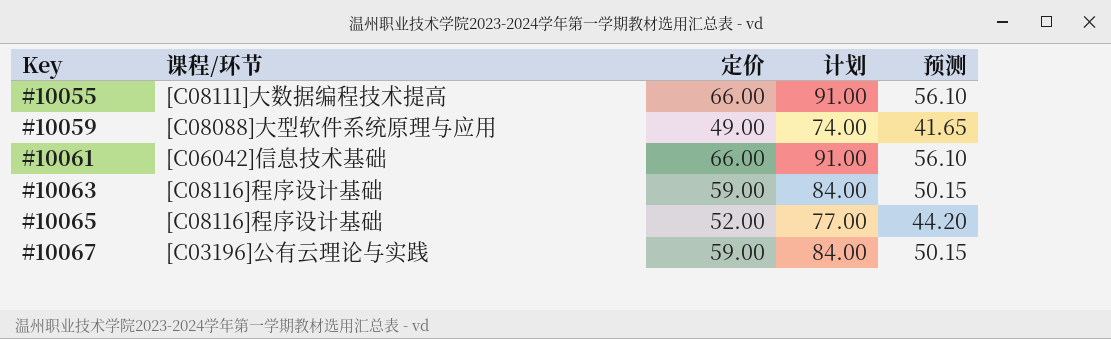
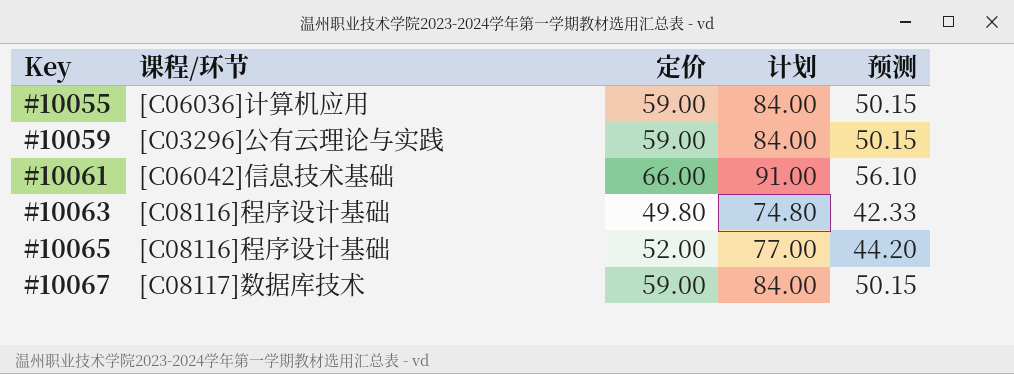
#10055 | 课程/环节: [C08111]大数据编程技术提高 -> [C06036]计算机应用
#10055 | 定价: 66.00 -> 59.00
#10055 | 计划: 91.00 -> 84.00
#10055 | 预测: 56.10 -> 50.15
#10059 | 课程/环节: [C08088]大型软件系统原理与应用 -> [C03296]公有云理论与实践
#10059 | 定价: 49.00 -> 59.00
#10059 | 计划: 74.00 -> 84.00
#10059 | 预测: 41.65 -> 50.15
#10063 | 定价: 59.00 -> 49.80
#10063 | 计划: 84.00 -> 74.80
#10063 | 预测: 50.15 -> 42.33
#10067 | 课程/环节: [C03196]公有云理论与实践 -> [C08117]数据库技术

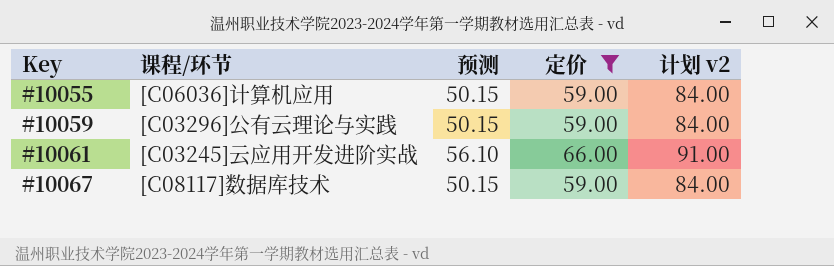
filter: none -> 定价 >= 59.00
column 预测 | position: 5 -> 3
column name: 计划 -> 计划 v2
#10061 | 课程/环节: [C06042]信息技术基础 -> [C03245]云应用开发进阶实战

